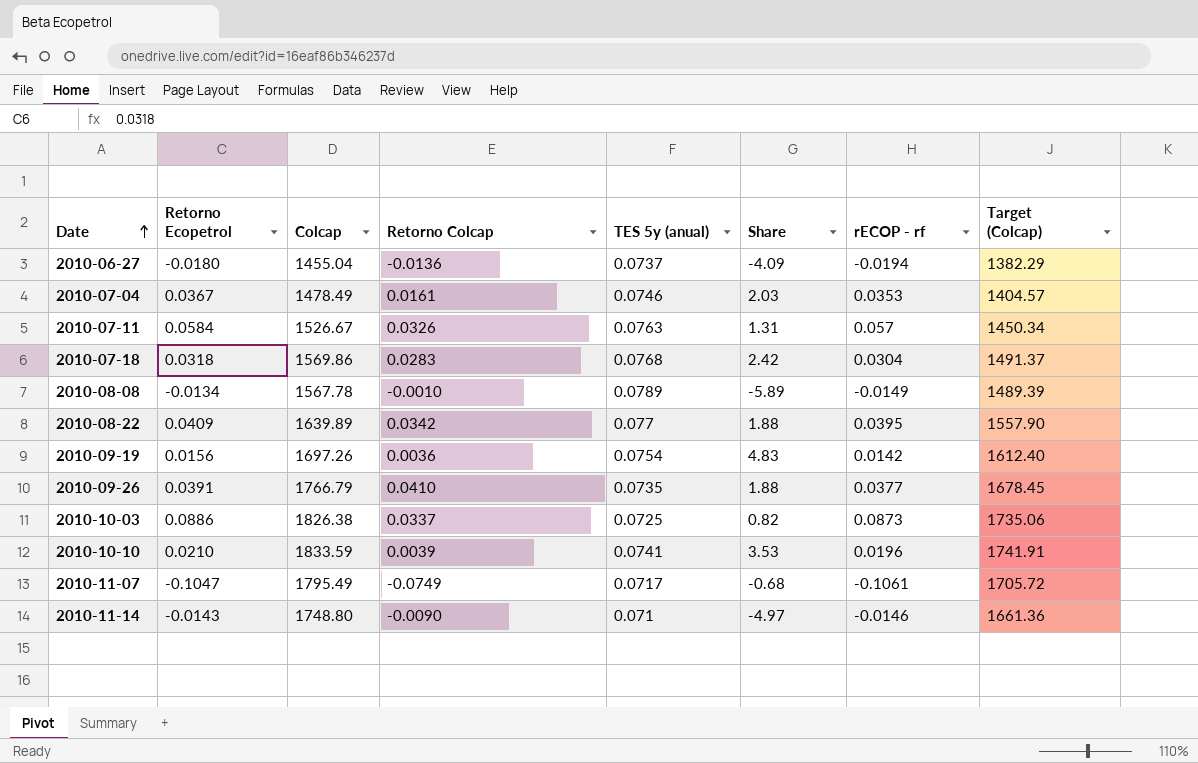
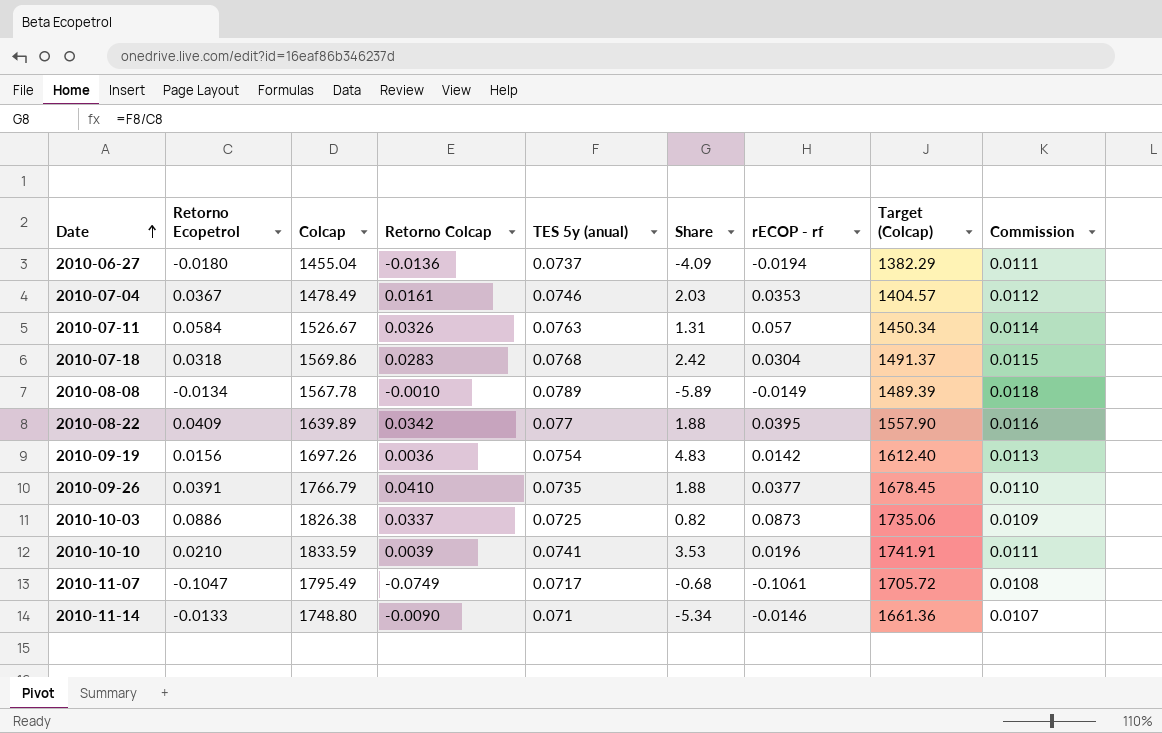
column Commission | formula: none -> [TES 5y (anual)] * 0.15
2010-11-14 | Retorno Ecopetrol: -0.0143 -> -0.0133
2010-11-14 | Share: -4.97 -> -5.34

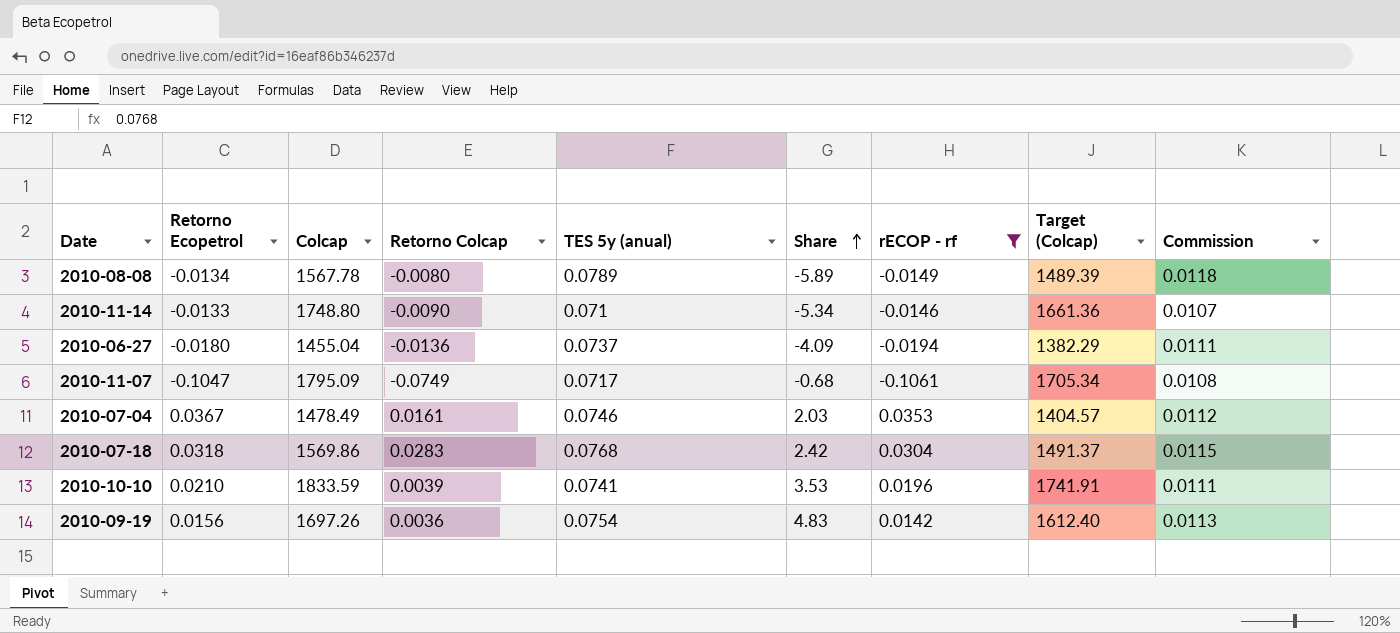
filter: none -> rECOP - rf <= 0.0353
row order: Date ascending -> Share ascending
2010-08-08 | Retorno Colcap: -0.0010 -> -0.0080
2010-11-07 | Colcap: 1795.49 -> 1795.09
2010-11-07 | Target (Colcap): 1705.72 -> 1705.34

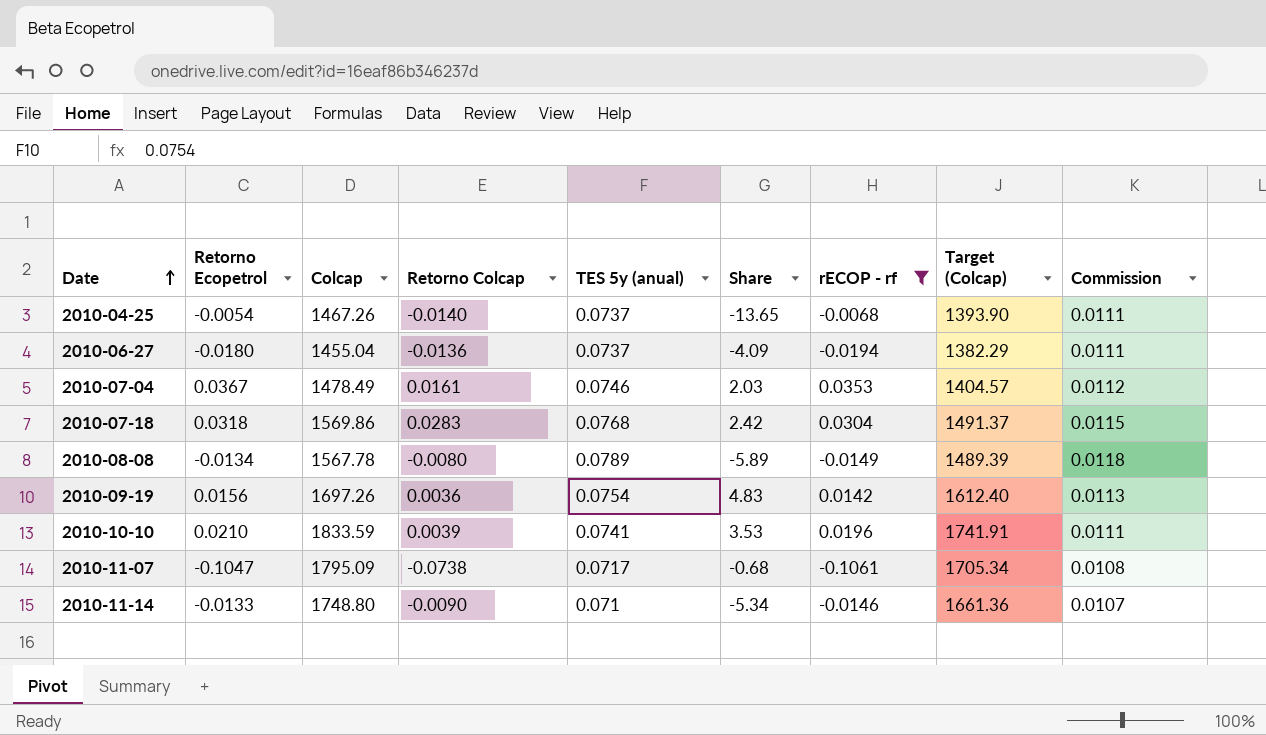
row order: Share ascending -> Date ascending
row 2010-04-25: none -> -0.0054 | 1467.26 | -0.0140 | 0.0737 | -13.65 | -0.0068 | 1393.90 | 0.0111
2010-11-07 | Retorno Colcap: -0.0749 -> -0.0738

